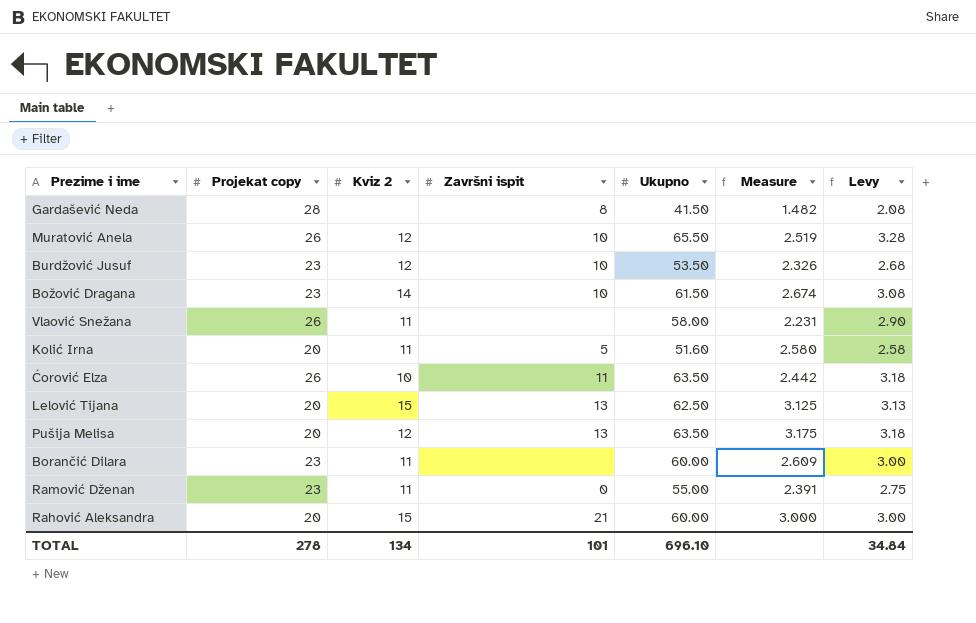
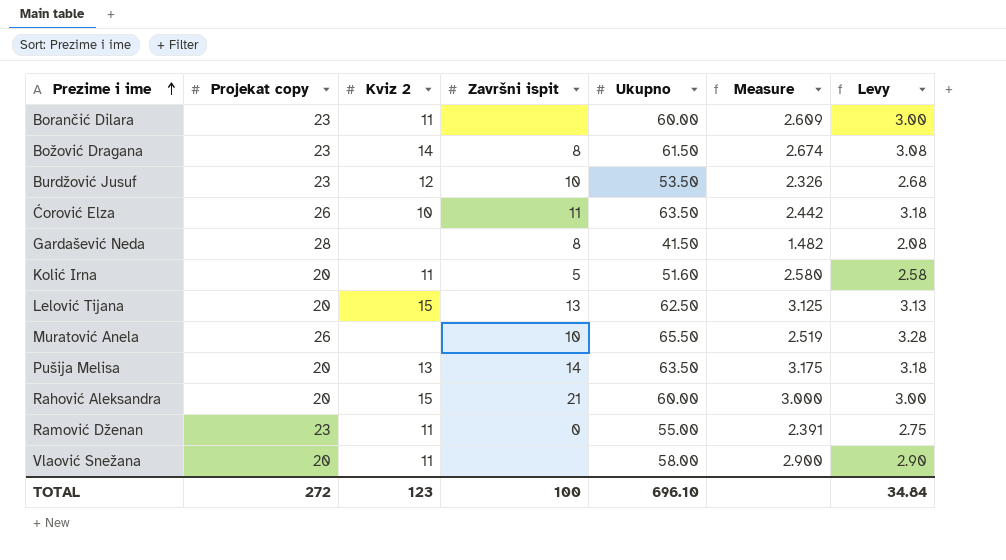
row order: none -> Prezime i ime ascending
Božović Dragana | Završni ispit: 10 -> 8
Muratović Anela | Kviz 2: 12 -> none
Pušija Melisa | Kviz 2: 12 -> 13
Pušija Melisa | Završni ispit: 13 -> 14
Vlaović Snežana | Projekat copy: 26 -> 20
Vlaović Snežana | Measure: 2.231 -> 2.900
TOTAL | Projekat copy: 278 -> 272
TOTAL | Kviz 2: 134 -> 123
TOTAL | Završni ispit: 101 -> 100

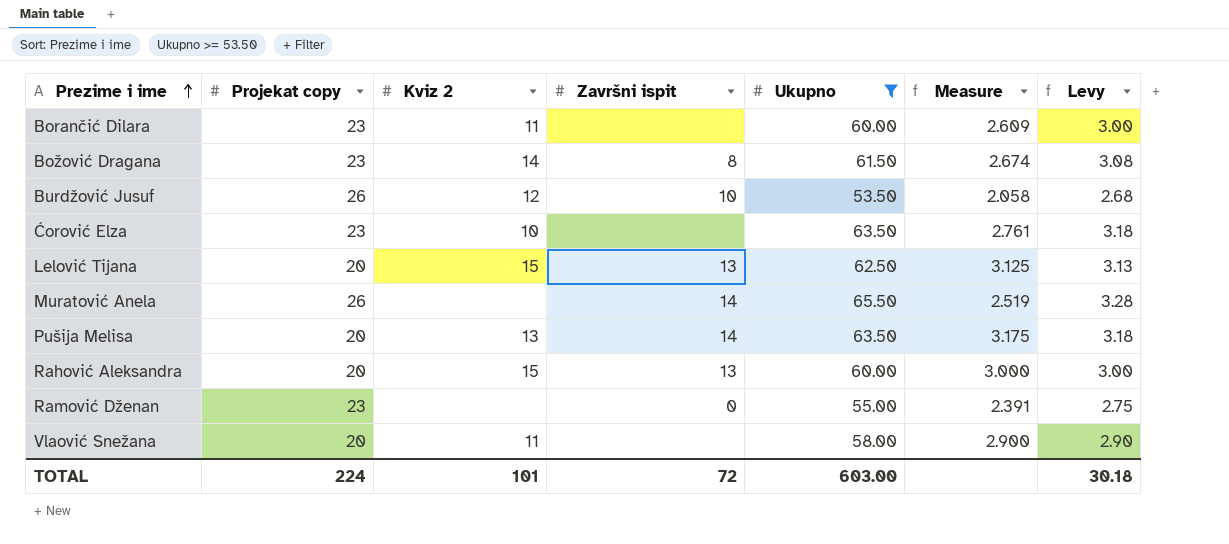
filter: none -> Ukupno >= 53.50
Burdžović Jusuf | Projekat copy: 23 -> 26
Burdžović Jusuf | Measure: 2.326 -> 2.058
Ćorović Elza | Projekat copy: 26 -> 23
Ćorović Elza | Završni ispit: 11 -> none
Ćorović Elza | Measure: 2.442 -> 2.761
Muratović Anela | Završni ispit: 10 -> 14
Rahović Aleksandra | Završni ispit: 21 -> 13
Ramović Dženan | Kviz 2: 11 -> none
TOTAL | Projekat copy: 272 -> 224
TOTAL | Kviz 2: 123 -> 101
TOTAL | Završni ispit: 100 -> 72
TOTAL | Ukupno: 696.10 -> 603.00
TOTAL | Levy: 34.84 -> 30.18

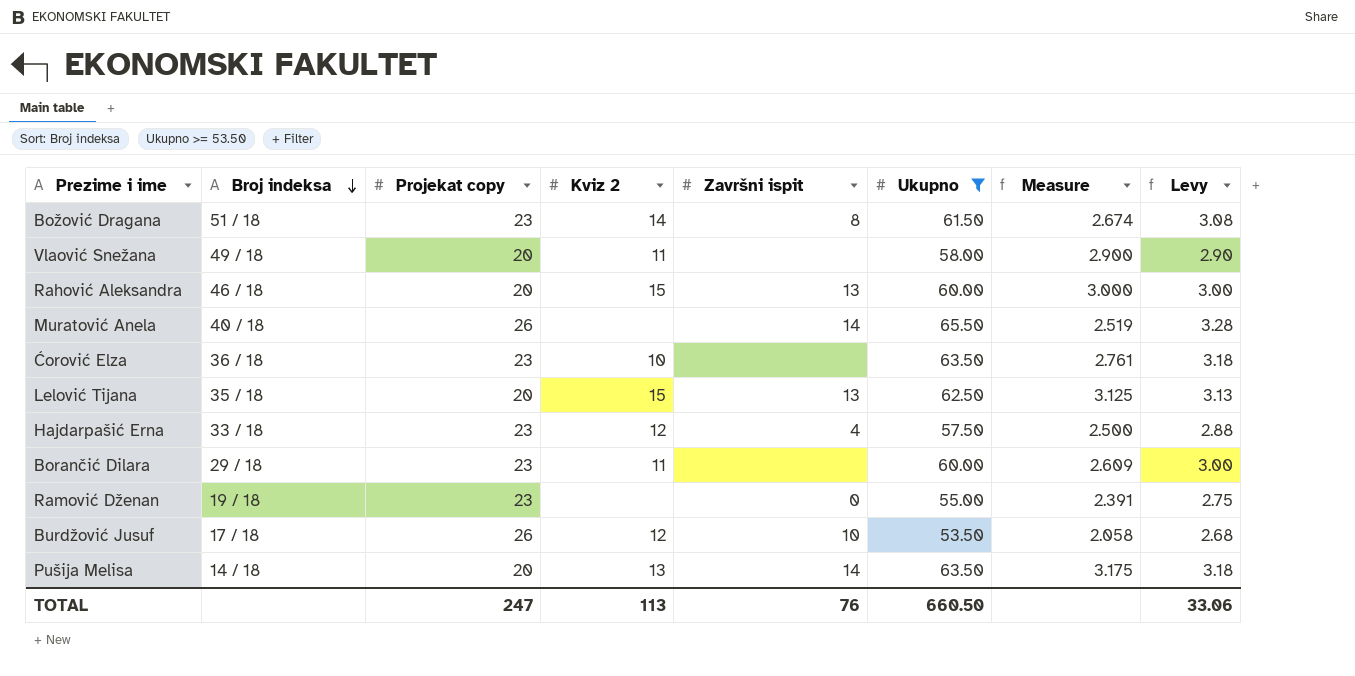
row order: Prezime i ime ascending -> Broj indeksa descending
column Broj indeksa | position: none -> 2
row Hajdarpašić Erna: none -> 33 / 18 | 23 | 12 | 4 | 57.50 | 2.500 | 2.88
TOTAL | Projekat copy: 224 -> 247
TOTAL | Kviz 2: 101 -> 113
TOTAL | Završni ispit: 72 -> 76
TOTAL | Ukupno: 603.00 -> 660.50
TOTAL | Levy: 30.18 -> 33.06

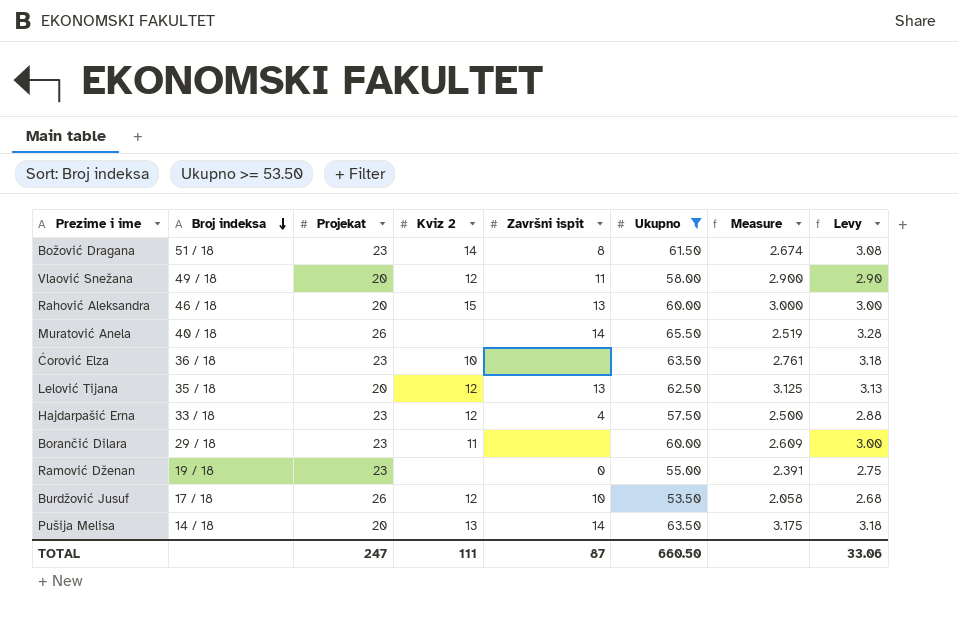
column name: Projekat copy -> Projekat
Vlaović Snežana | Kviz 2: 11 -> 12
Vlaović Snežana | Završni ispit: none -> 11
Lelović Tijana | Kviz 2: 15 -> 12
TOTAL | Kviz 2: 113 -> 111
TOTAL | Završni ispit: 76 -> 87

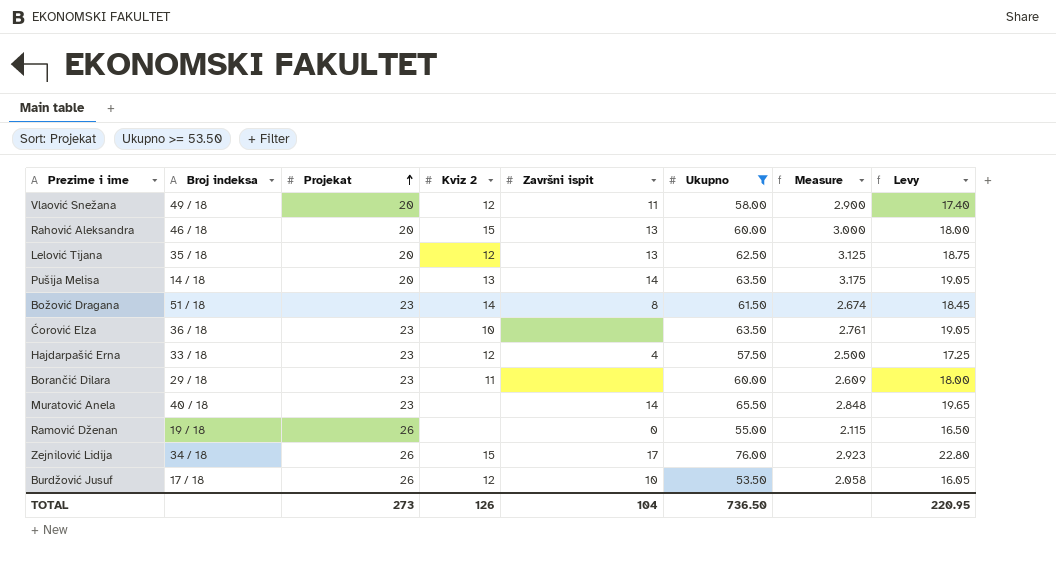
row order: Broj indeksa descending -> Projekat ascending
column Levy | formula: [Ukupno] * 0.05 -> [Ukupno] * 0.3
Muratović Anela | Projekat: 26 -> 23
Muratović Anela | Measure: 2.519 -> 2.848
Ramović Dženan | Projekat: 23 -> 26
Ramović Dženan | Measure: 2.391 -> 2.115
row Zejnilović Lidija: none -> 34 / 18 | 26 | 15 | 17 | 76.00 | 2.923 | 22.80
TOTAL | Projekat: 247 -> 273
TOTAL | Kviz 2: 111 -> 126
TOTAL | Završni ispit: 87 -> 104
TOTAL | Ukupno: 660.50 -> 736.50
TOTAL | Levy: 33.06 -> 220.95

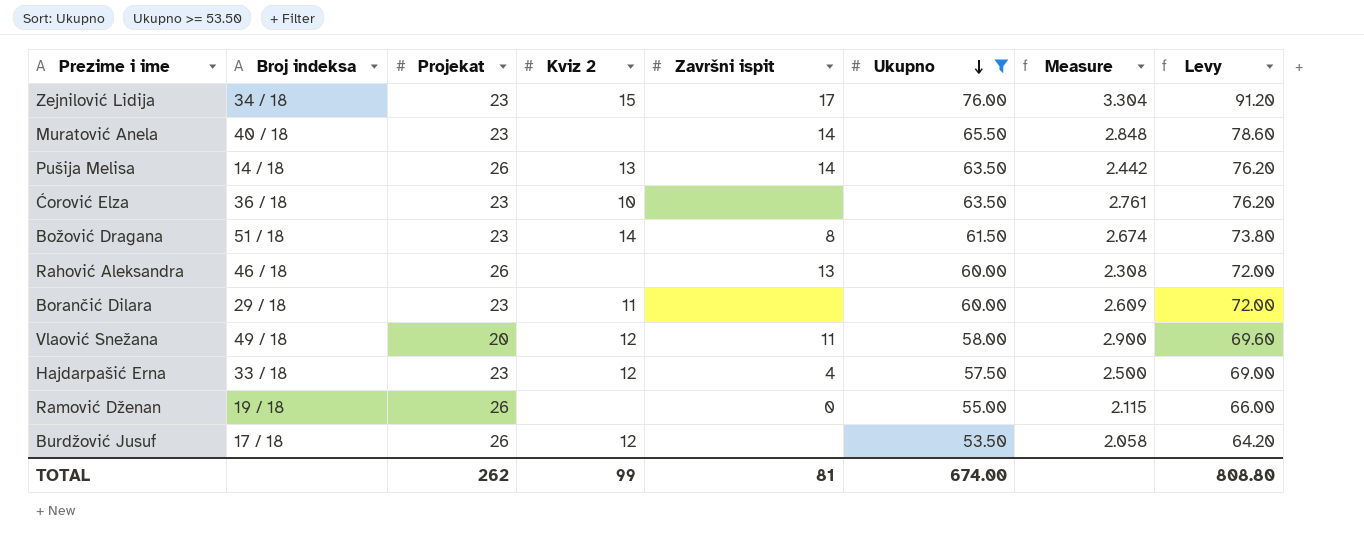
row order: Projekat ascending -> Ukupno descending
column Levy | formula: [Ukupno] * 0.3 -> [Ukupno] * 1.2
row Lelović Tijana: 35 / 18 | 20 | 12 | 13 | 62.50 | 3.125 | 18.75 -> none
Zejnilović Lidija | Projekat: 26 -> 23
Zejnilović Lidija | Measure: 2.923 -> 3.304
Pušija Melisa | Projekat: 20 -> 26
Pušija Melisa | Measure: 3.175 -> 2.442
Rahović Aleksandra | Projekat: 20 -> 26
Rahović Aleksandra | Kviz 2: 15 -> none
Rahović Aleksandra | Measure: 3.000 -> 2.308
Burdžović Jusuf | Završni ispit: 10 -> none
TOTAL | Projekat: 273 -> 262
TOTAL | Kviz 2: 126 -> 99
TOTAL | Završni ispit: 104 -> 81
TOTAL | Ukupno: 736.50 -> 674.00
TOTAL | Levy: 220.95 -> 808.80

